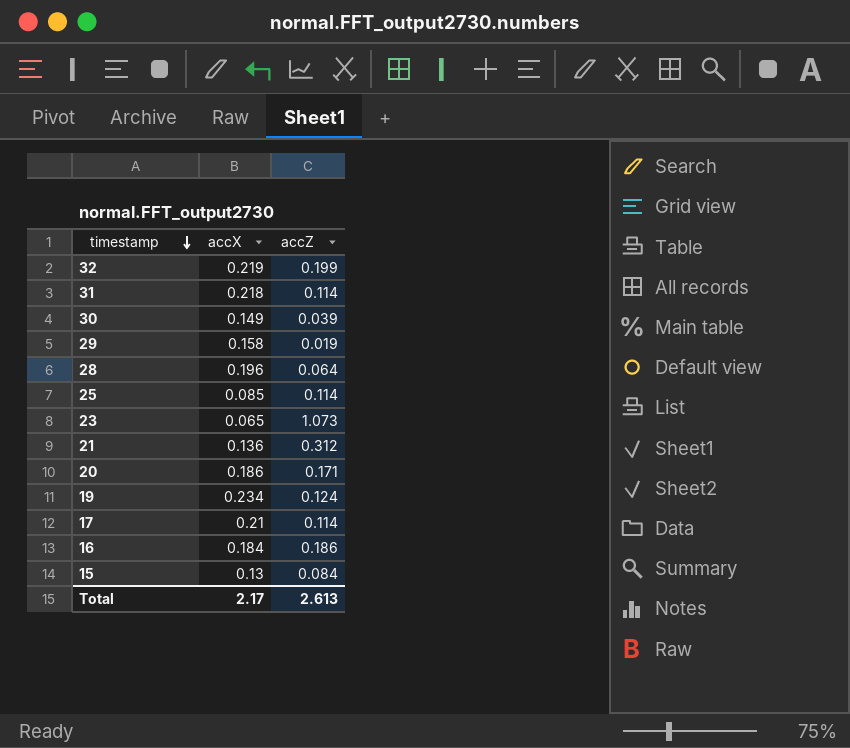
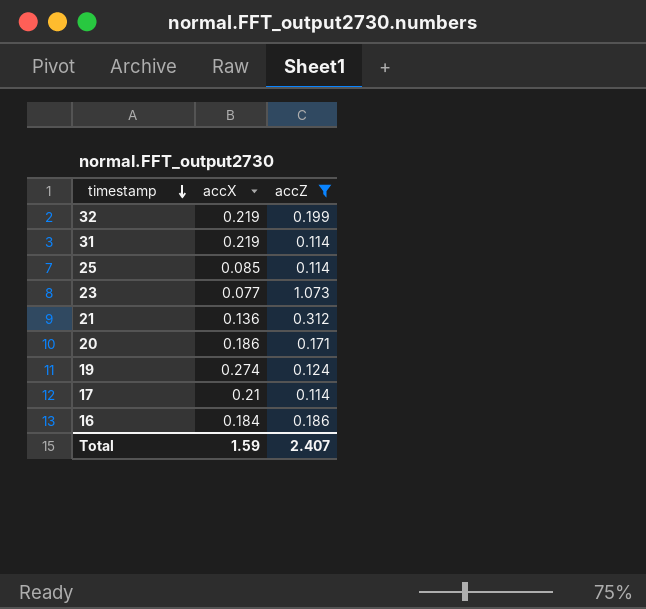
filter: none -> accZ >= 0.114
31 | accX: 0.218 -> 0.219
23 | accX: 0.065 -> 0.077
19 | accX: 0.234 -> 0.274
Total | accX: 2.17 -> 1.59
Total | accZ: 2.613 -> 2.407

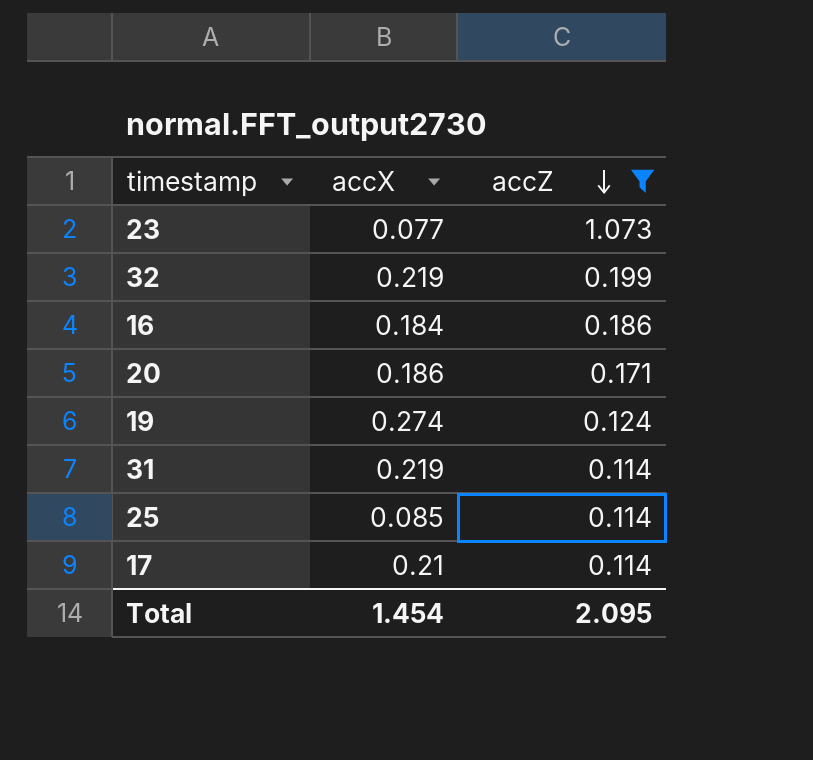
row order: timestamp descending -> accZ descending
row 21: 0.136 | 0.312 -> none
Total | accX: 1.59 -> 1.454
Total | accZ: 2.407 -> 2.095

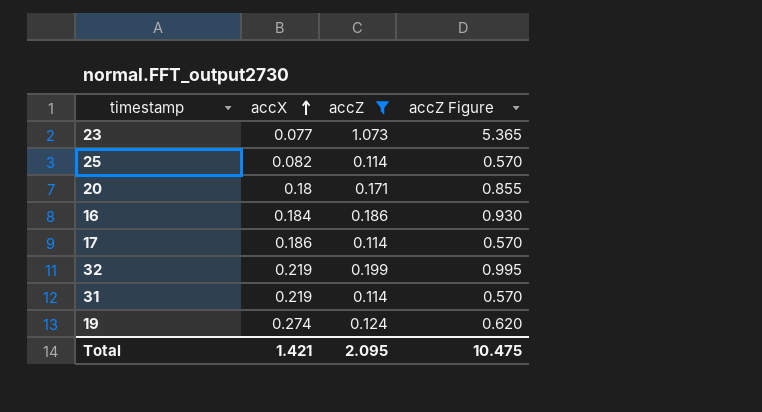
row order: accZ descending -> accX ascending
column accZ Figure | formula: none -> [accZ] * 5
25 | accX: 0.085 -> 0.082
20 | accX: 0.186 -> 0.18
17 | accX: 0.21 -> 0.186
Total | accX: 1.454 -> 1.421

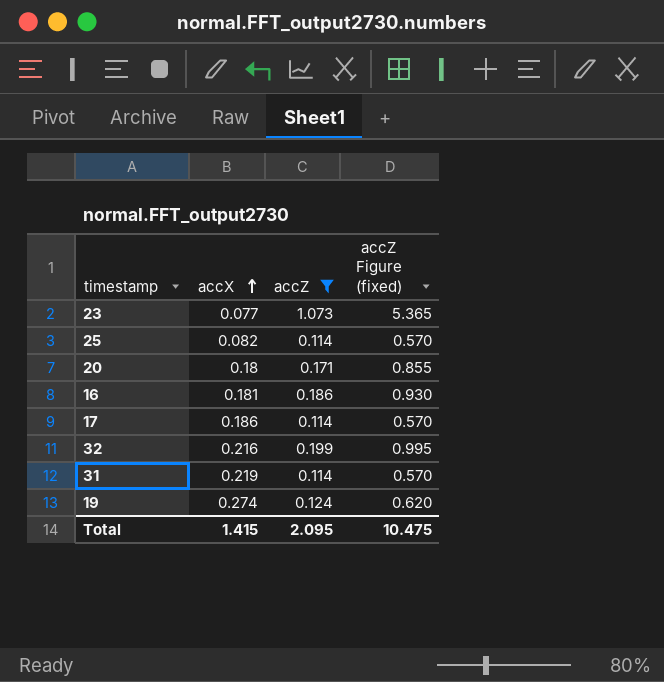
column name: accZ Figure -> accZ Figure (fixed)
16 | accX: 0.184 -> 0.181
32 | accX: 0.219 -> 0.216
Total | accX: 1.421 -> 1.415

